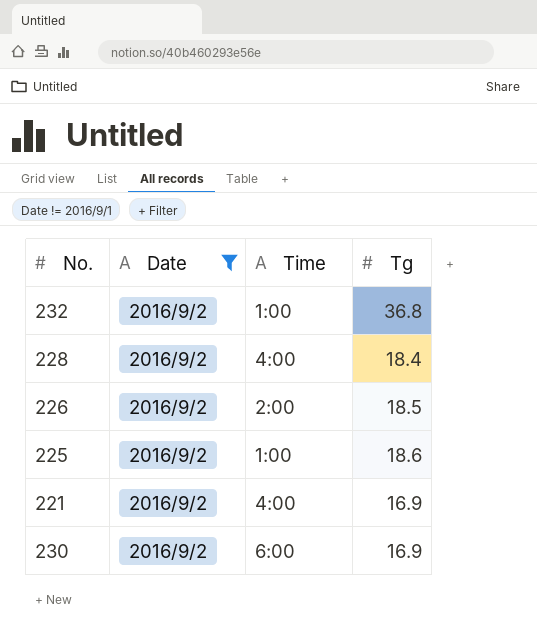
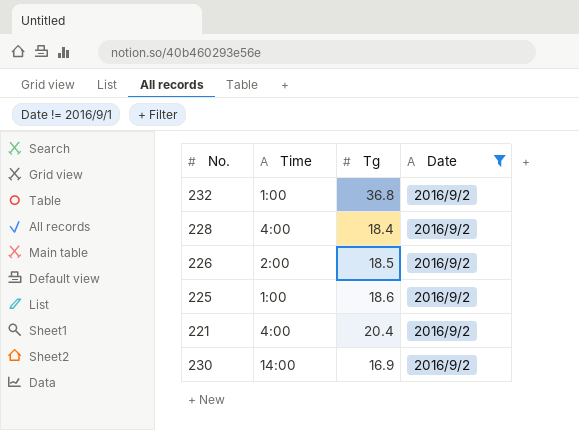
column Date | position: 2 -> 4
221 | Tg: 16.9 -> 20.4
230 | Time: 6:00 -> 14:00

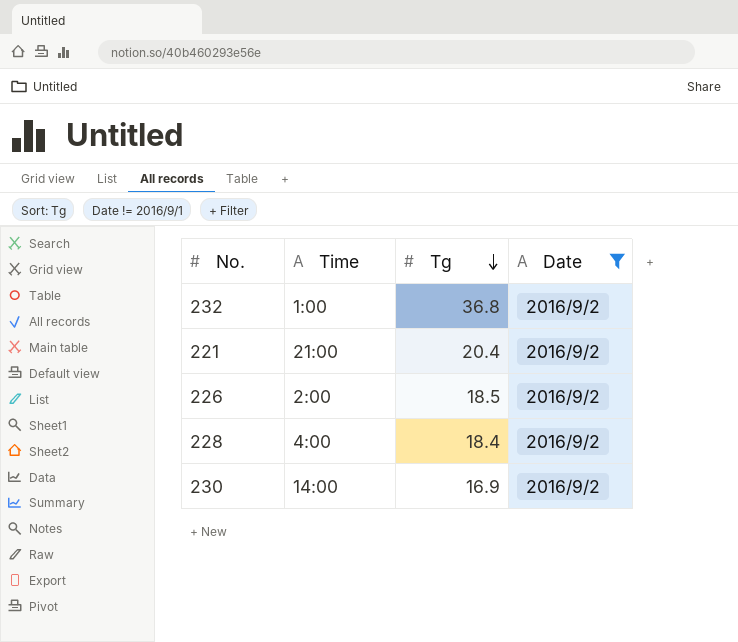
row order: none -> Tg descending
row 225: 1:00 | 18.6 | 2016/9/2 -> none
221 | Time: 4:00 -> 21:00

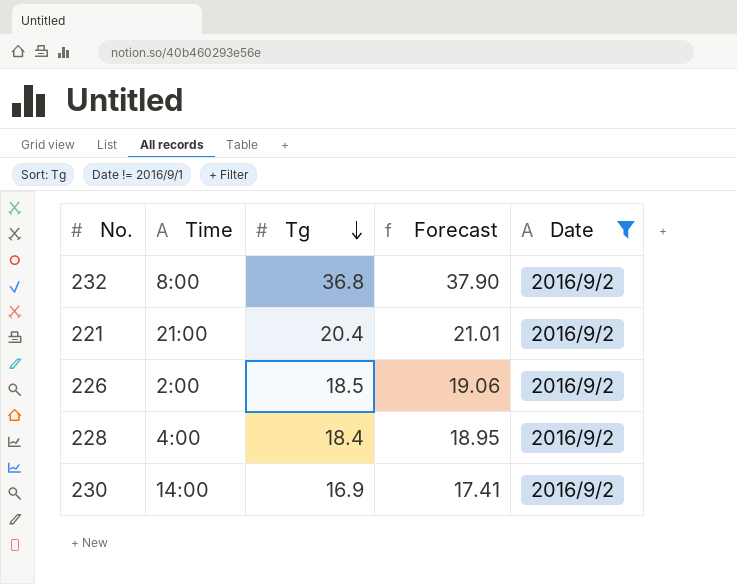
column Forecast | formula: none -> [Tg] * 1.03
232 | Time: 1:00 -> 8:00

